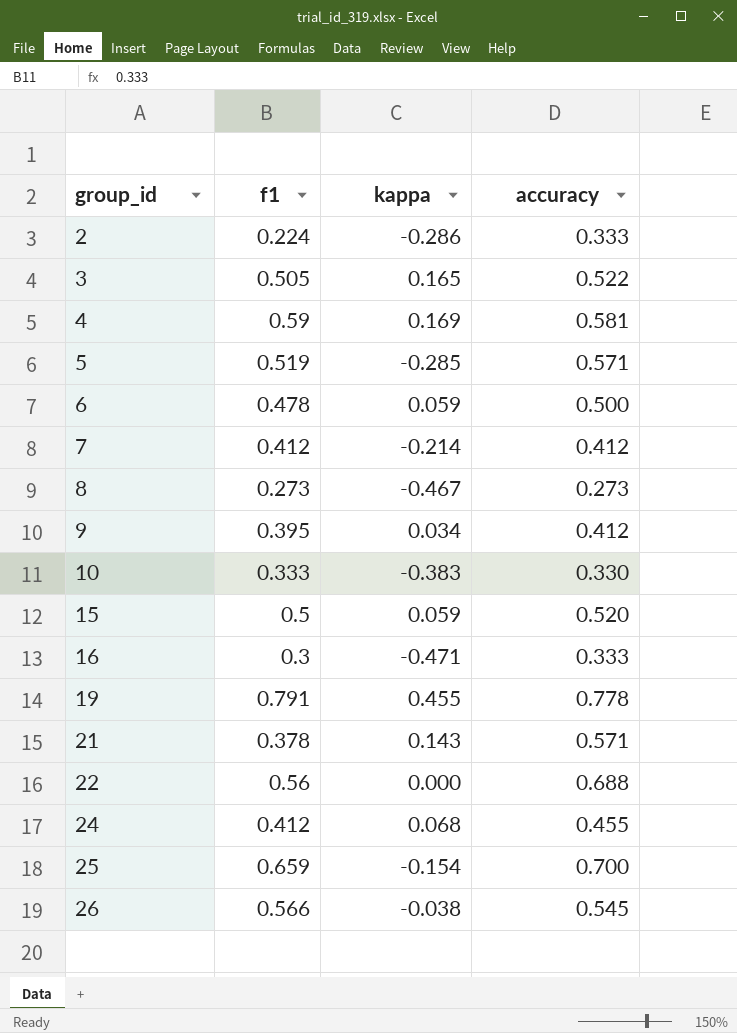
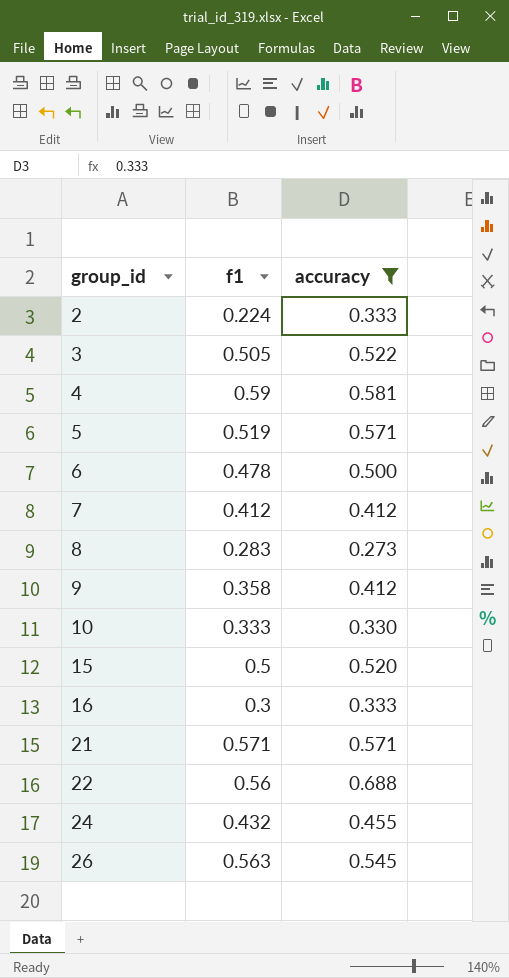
filter: none -> accuracy <= 0.688
column kappa | position: 3 -> none
8 | f1: 0.273 -> 0.283
9 | f1: 0.395 -> 0.358
21 | f1: 0.378 -> 0.571
24 | f1: 0.412 -> 0.432
26 | f1: 0.566 -> 0.563

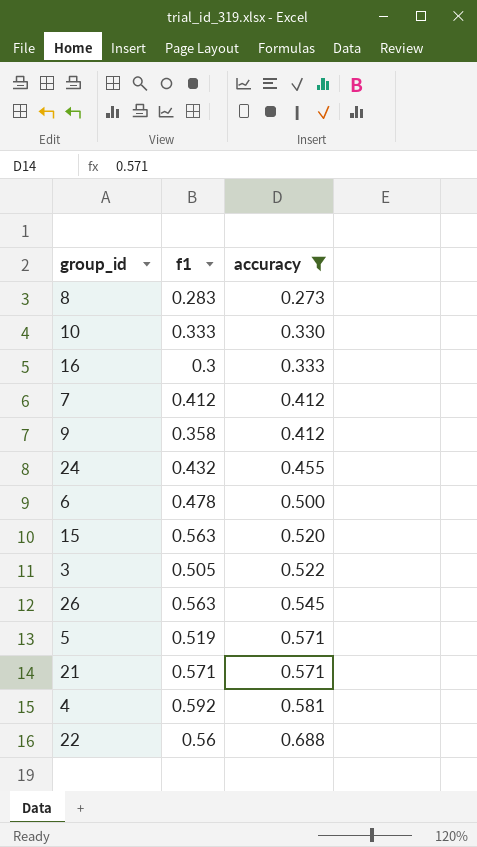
row order: group_id ascending -> accuracy ascending
row 2: 0.224 | 0.333 -> none
15 | f1: 0.5 -> 0.563
4 | f1: 0.59 -> 0.592

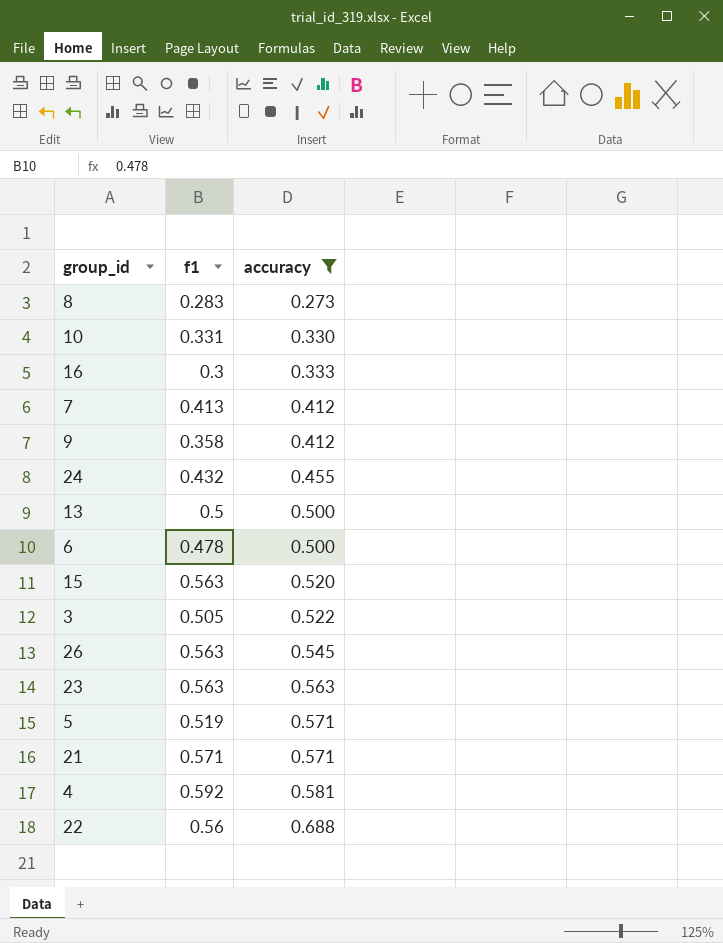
10 | f1: 0.333 -> 0.331
7 | f1: 0.412 -> 0.413
row 13: none -> 0.5 | 0.500
row 23: none -> 0.563 | 0.563

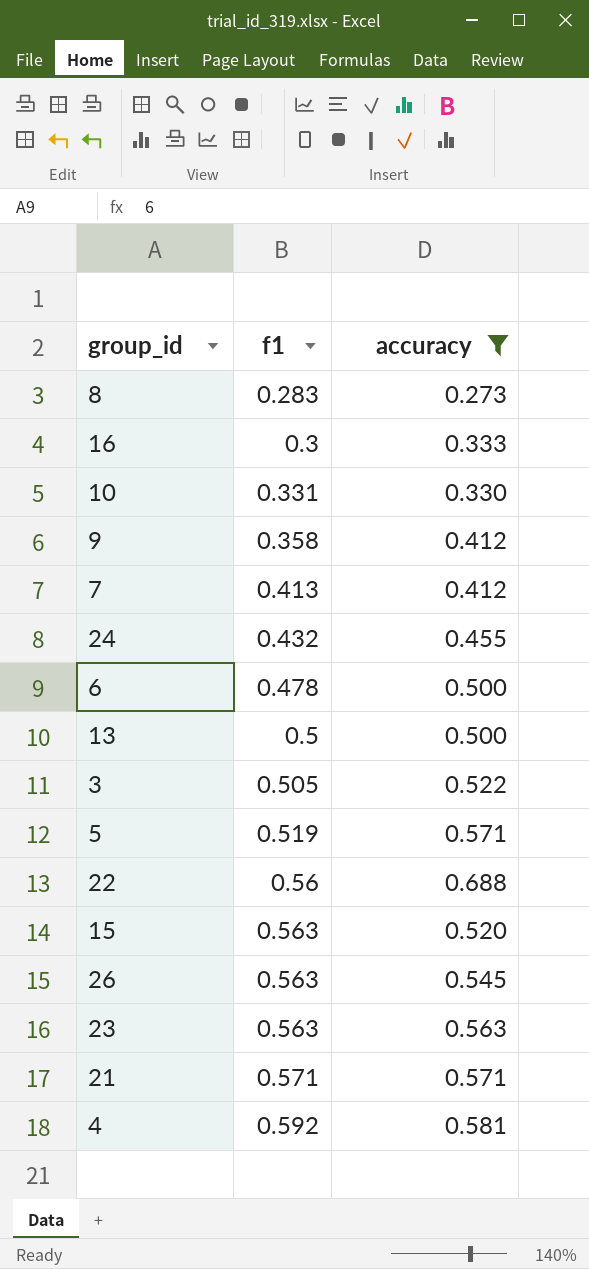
row order: accuracy ascending -> f1 ascending

